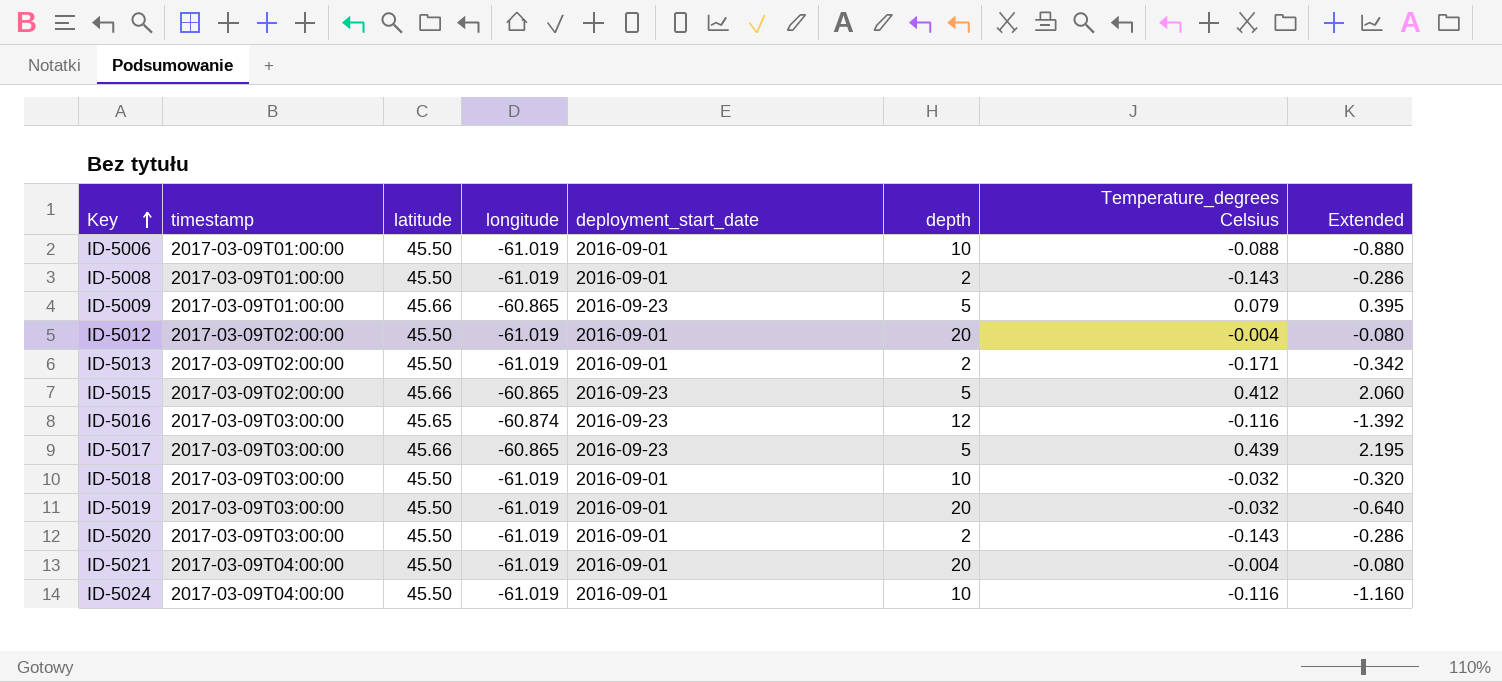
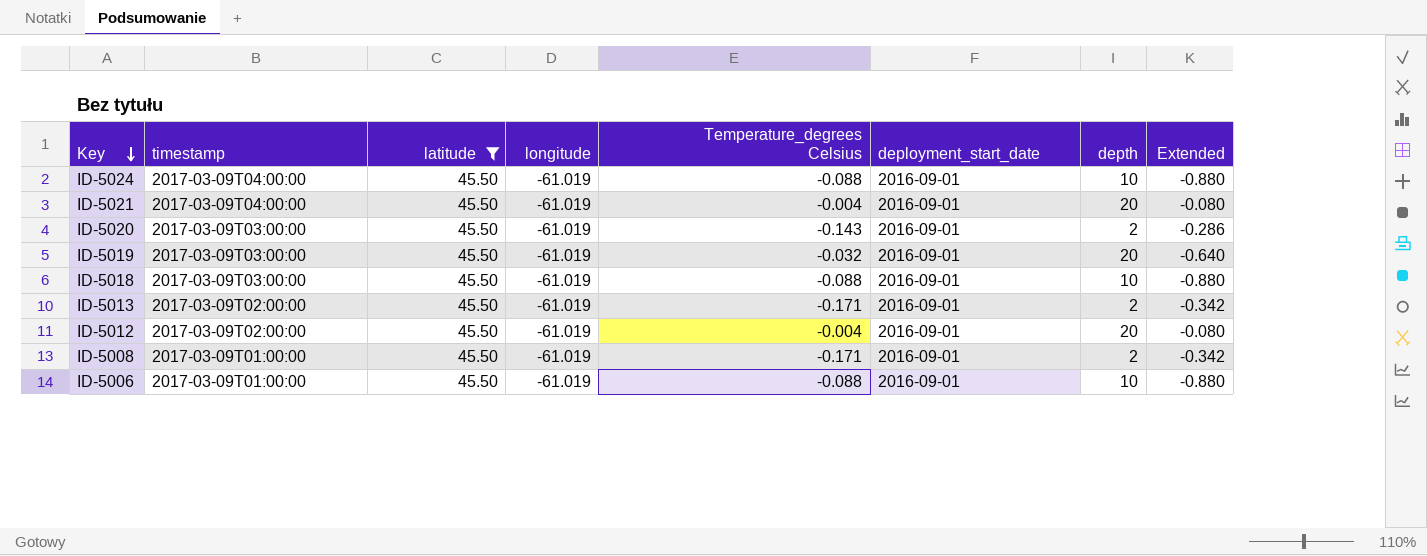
filter: none -> latitude = 45.50
row order: Key ascending -> Key descending
column Temperature_degrees Celsius | position: 7 -> 5
ID-5024 | Temperature_degrees Celsius: -0.116 -> -0.088
ID-5024 | Extended: -1.160 -> -0.880
ID-5018 | Temperature_degrees Celsius: -0.032 -> -0.088
ID-5018 | Extended: -0.320 -> -0.880
ID-5008 | Temperature_degrees Celsius: -0.143 -> -0.171
ID-5008 | Extended: -0.286 -> -0.342

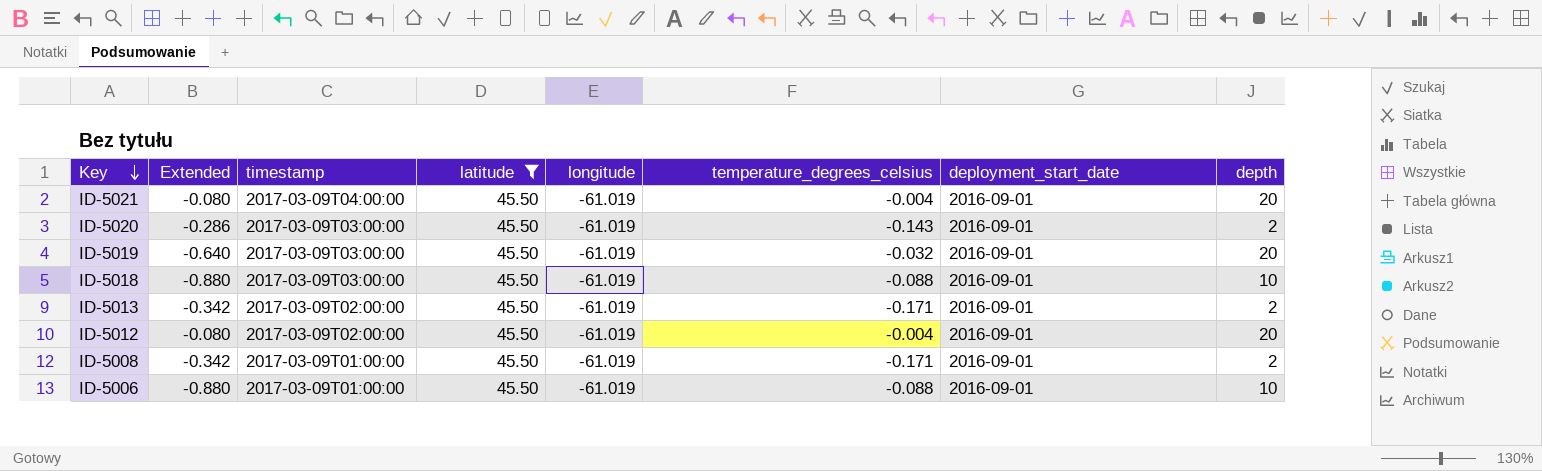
column Extended | position: 8 -> 2
column name: Temperature_degrees Celsius -> temperature_degrees_celsius
row ID-5024: 2017-03-09T04:00:00 | 45.50 | -61.019 | -0.088 | 2016-09-01 | 10 | -0.880 -> none

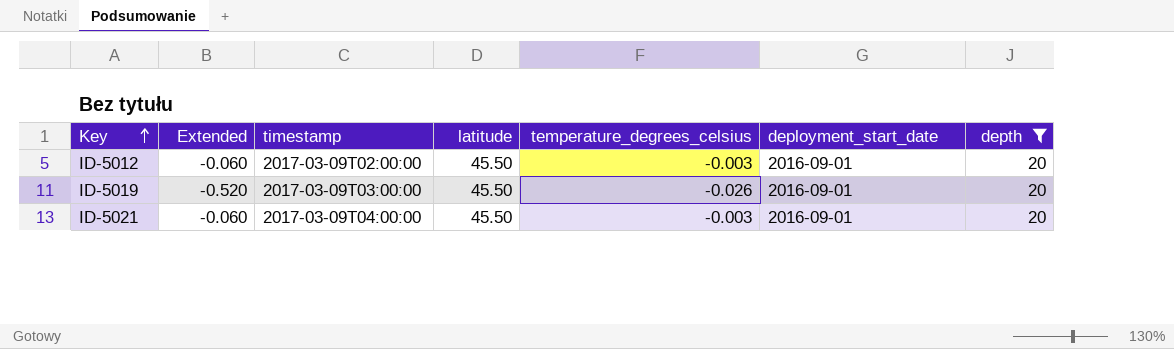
filter: latitude = 45.50 -> depth = 20
row order: Key descending -> Key ascending
column longitude | position: 5 -> none
ID-5012 | Extended: -0.080 -> -0.060
ID-5012 | temperature_degrees_celsius: -0.004 -> -0.003
ID-5019 | Extended: -0.640 -> -0.520
ID-5019 | temperature_degrees_celsius: -0.032 -> -0.026
ID-5021 | Extended: -0.080 -> -0.060
ID-5021 | temperature_degrees_celsius: -0.004 -> -0.003

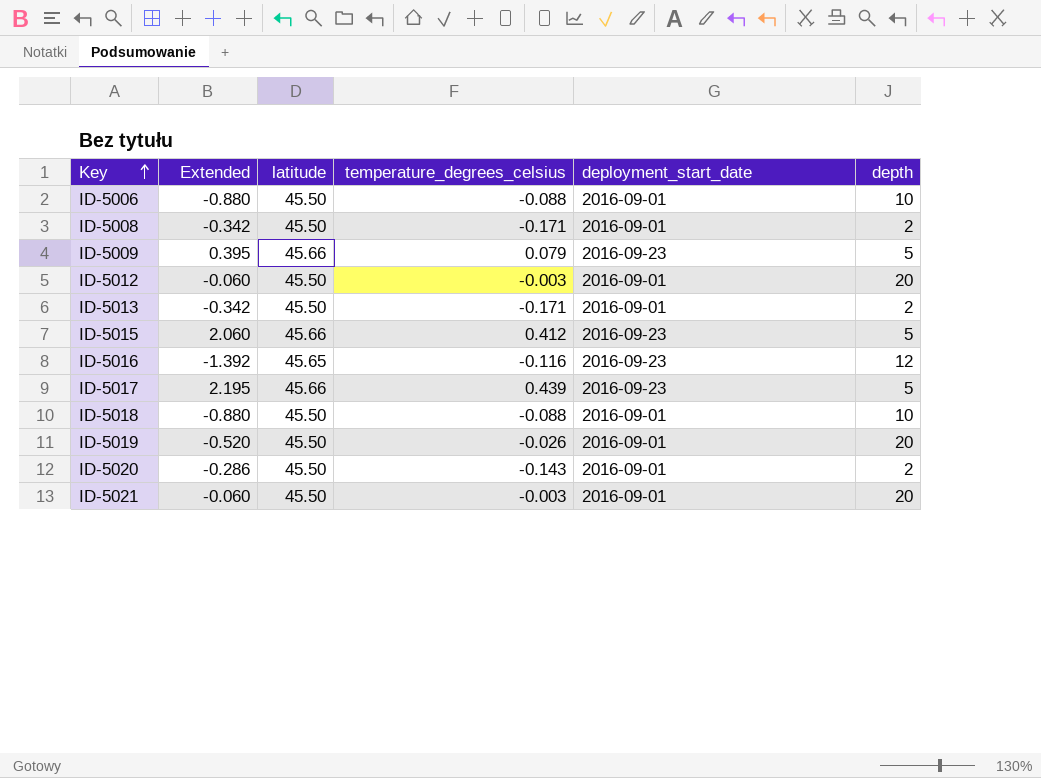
filter: depth = 20 -> none
column timestamp | position: 3 -> none

